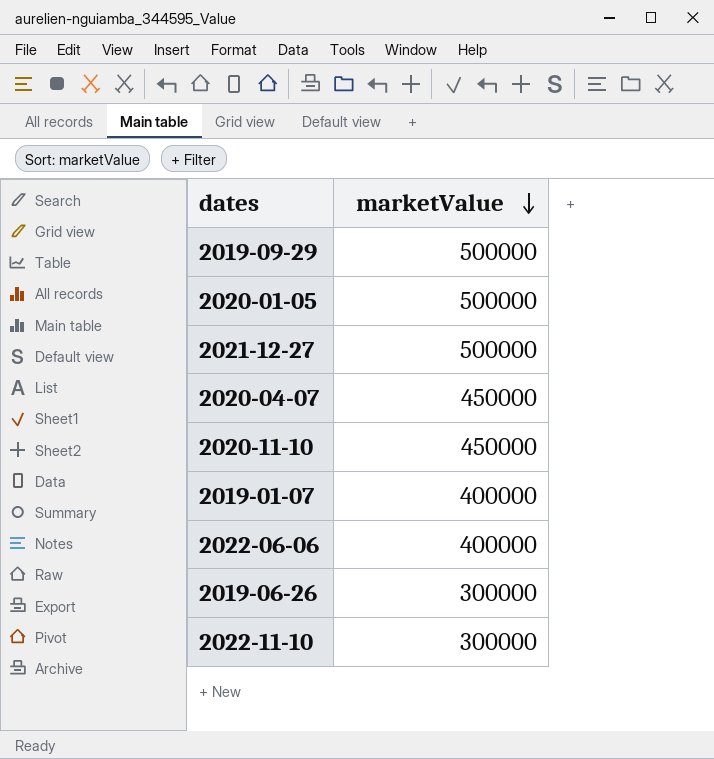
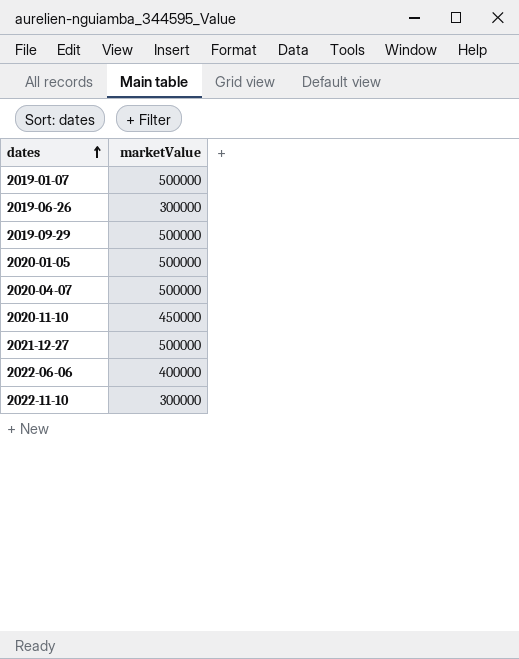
row order: marketValue descending -> dates ascending
2019-01-07 | marketValue: 400000 -> 500000
2020-04-07 | marketValue: 450000 -> 500000

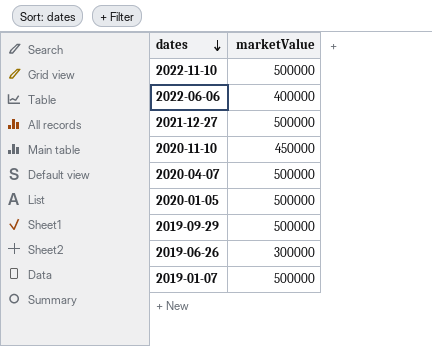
row order: dates ascending -> dates descending
2022-11-10 | marketValue: 300000 -> 500000

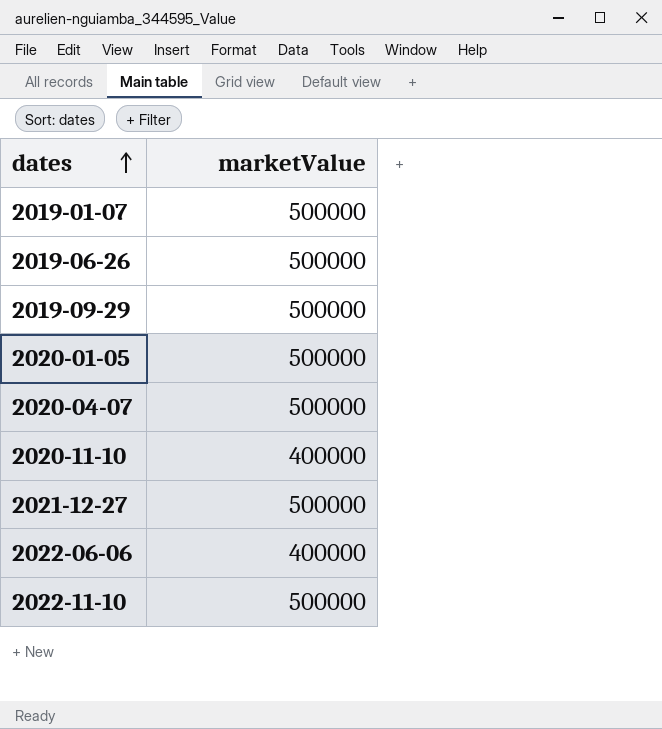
row order: dates descending -> dates ascending
2019-06-26 | marketValue: 300000 -> 500000
2020-11-10 | marketValue: 450000 -> 400000

